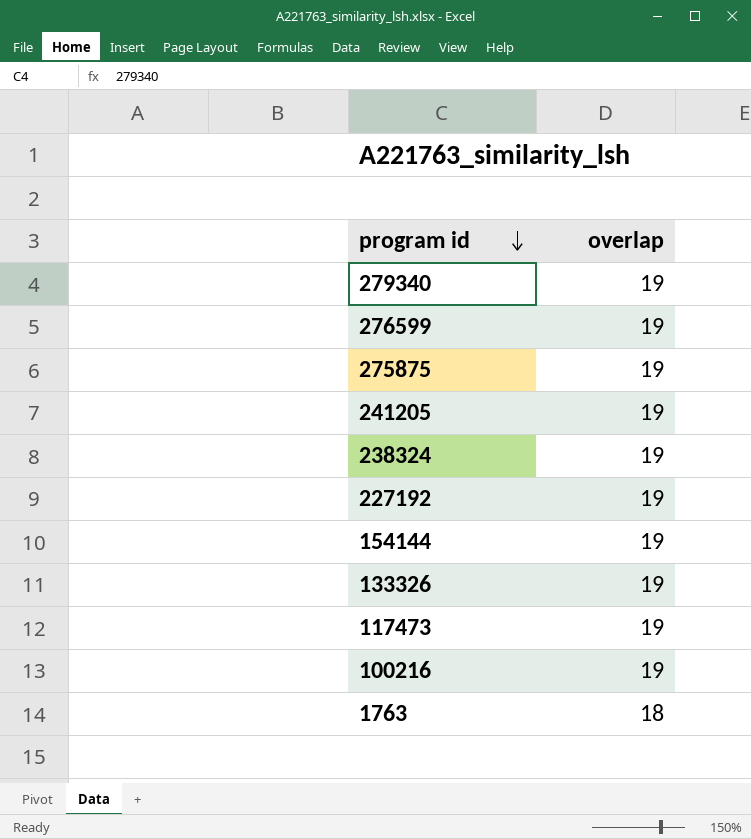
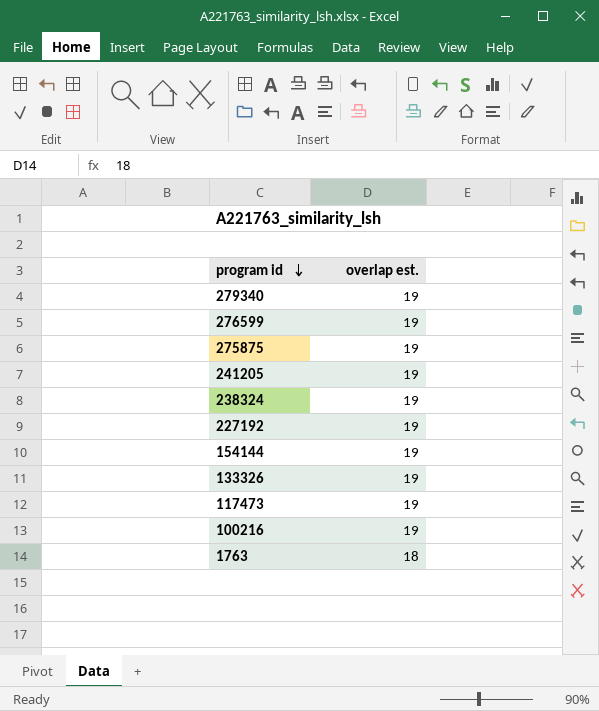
column name: overlap -> overlap est.

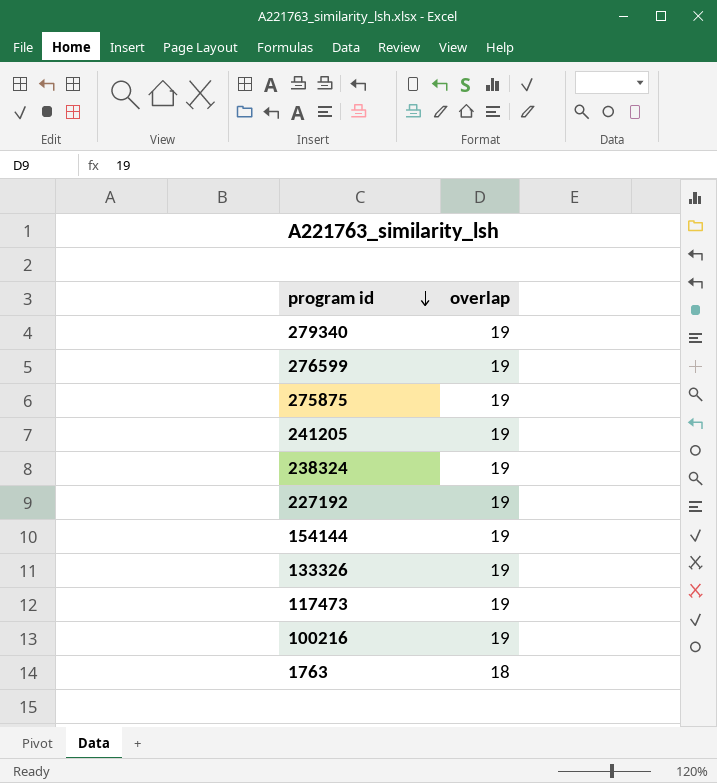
column name: overlap est. -> overlap

